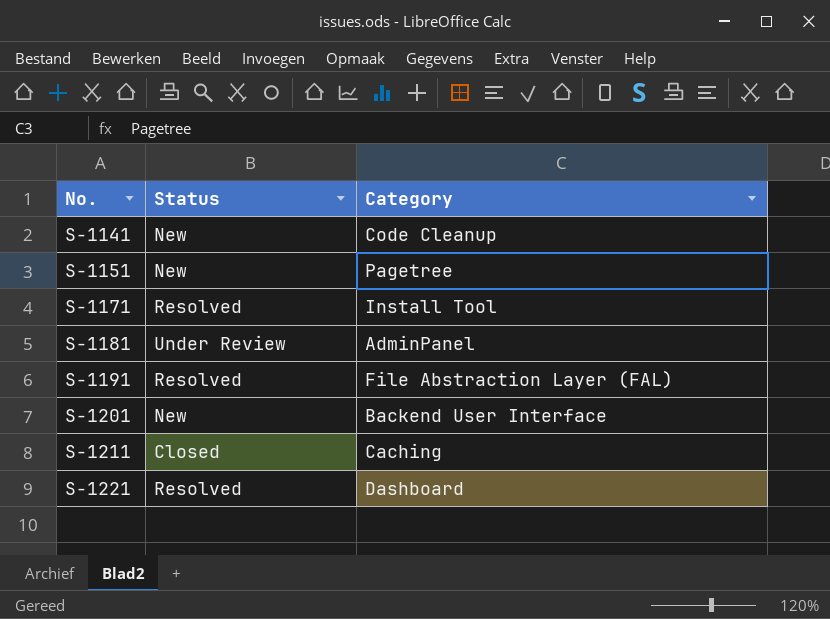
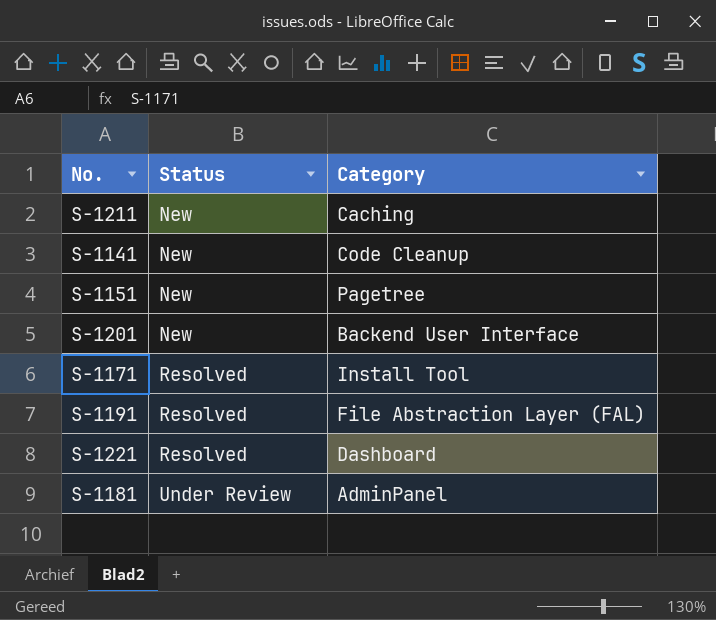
row order: No. ascending -> Status ascending
S-1211 | Status: Closed -> New

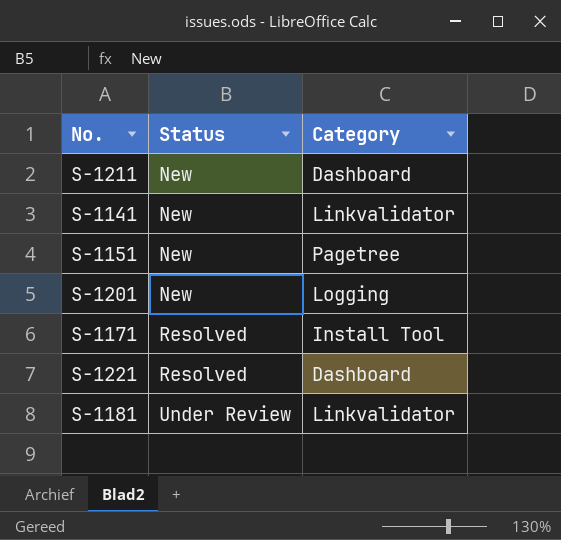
row S-1191: Resolved | File Abstraction Layer (FAL) -> none
S-1211 | Category: Caching -> Dashboard
S-1141 | Category: Code Cleanup -> Linkvalidator
S-1201 | Category: Backend User Interface -> Logging
S-1181 | Category: AdminPanel -> Linkvalidator

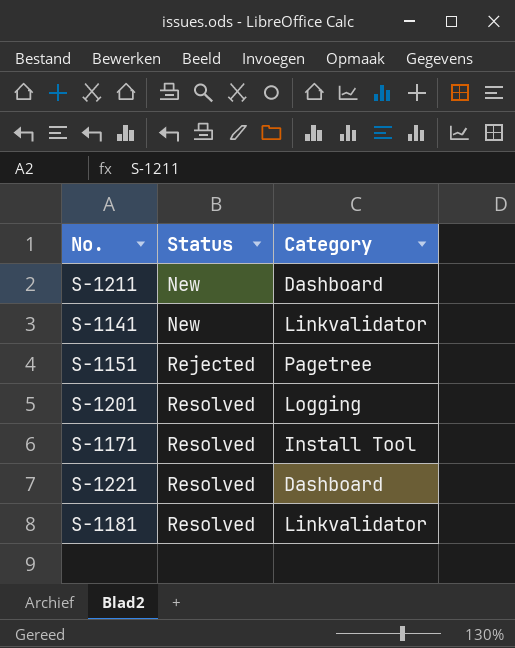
S-1151 | Status: New -> Rejected
S-1201 | Status: New -> Resolved
S-1181 | Status: Under Review -> Resolved

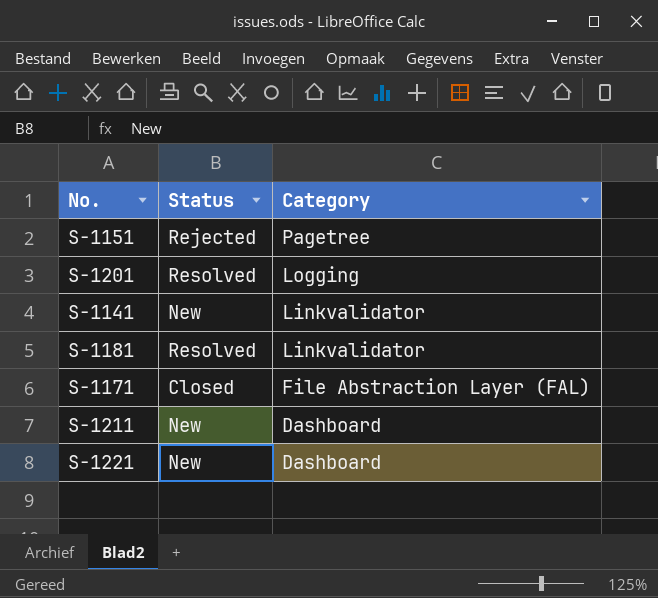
row order: Status ascending -> Category descending
S-1171 | Status: Resolved -> Closed
S-1171 | Category: Install Tool -> File Abstraction Layer (FAL)
S-1221 | Status: Resolved -> New

